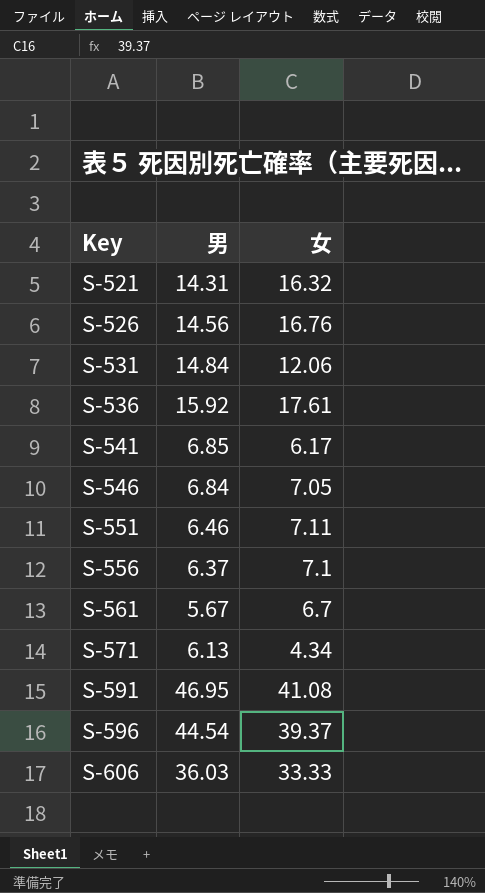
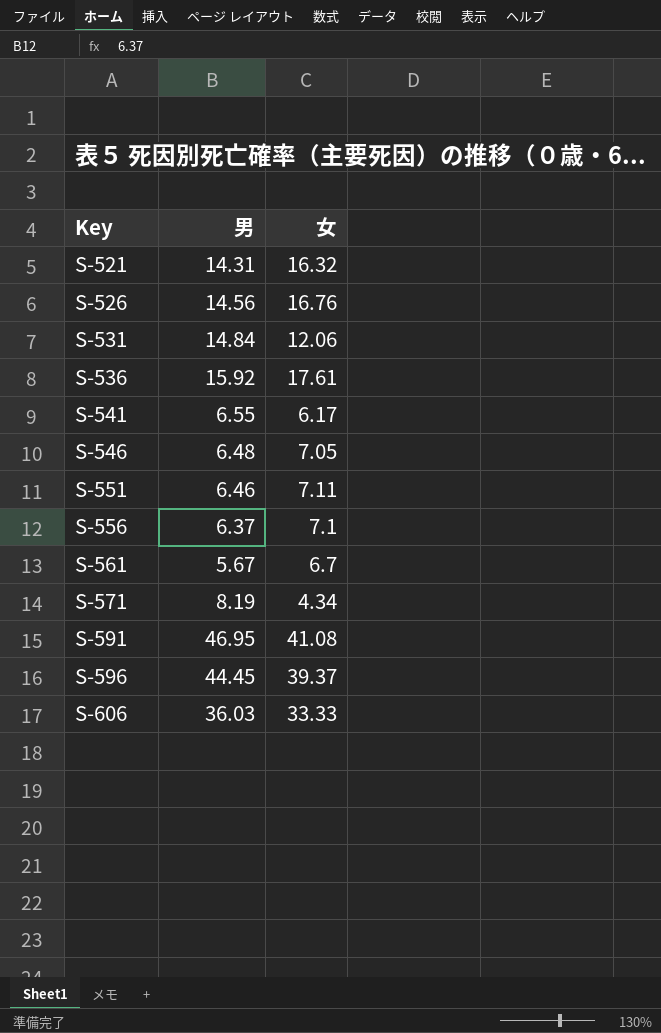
S-541 | 男: 6.85 -> 6.55
S-546 | 男: 6.84 -> 6.48
S-571 | 男: 6.13 -> 8.19
S-596 | 男: 44.54 -> 44.45

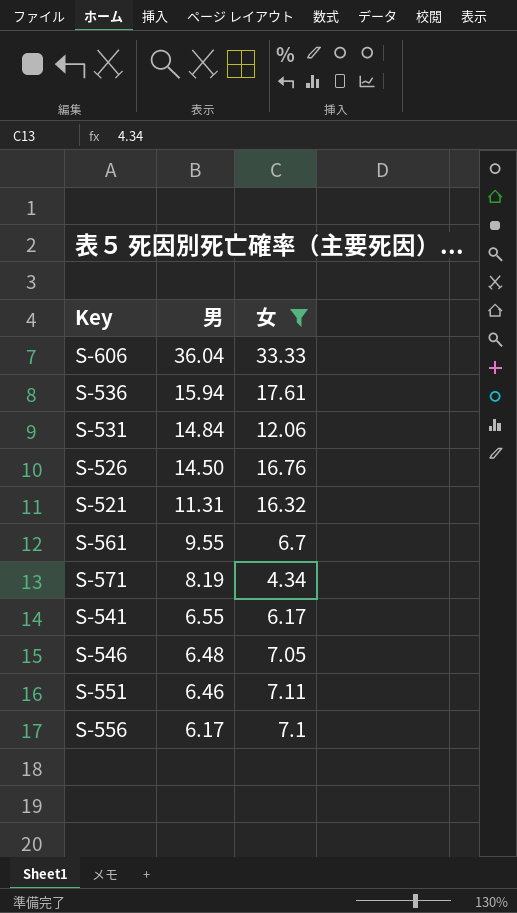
filter: none -> 女 <= 33.33
row order: Key ascending -> 男 descending
S-606 | 男: 36.03 -> 36.04
S-536 | 男: 15.92 -> 15.94
S-526 | 男: 14.56 -> 14.50
S-521 | 男: 14.31 -> 11.31
S-561 | 男: 5.67 -> 9.55
S-556 | 男: 6.37 -> 6.17

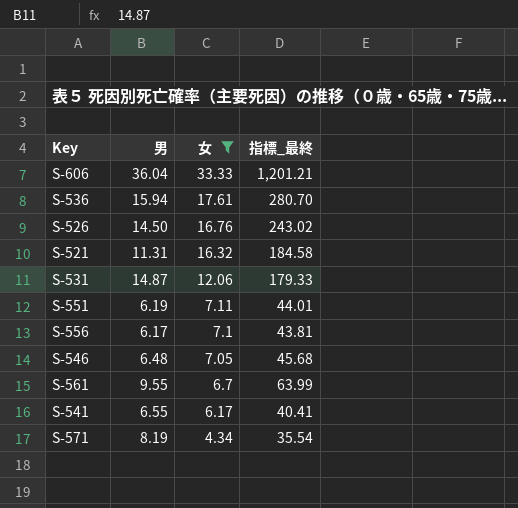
row order: 男 descending -> 女 descending
column 指標_最終 | formula: none -> [男] * [女]
S-531 | 男: 14.84 -> 14.87
S-551 | 男: 6.46 -> 6.19

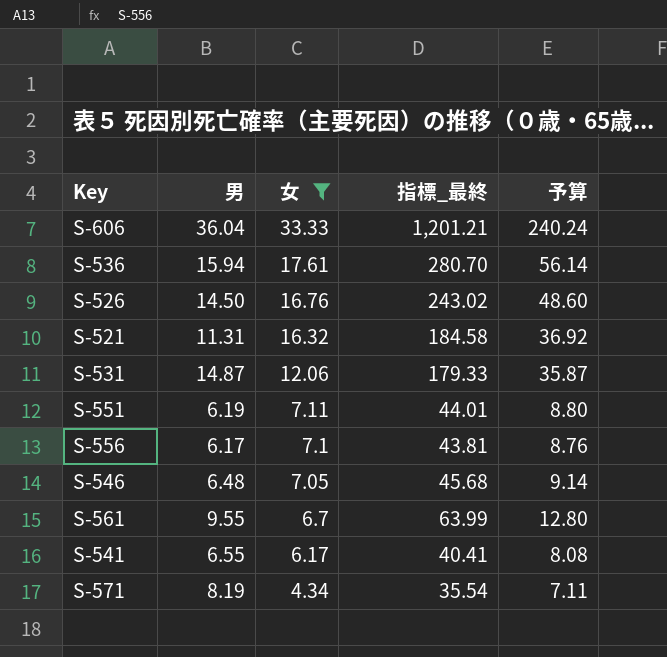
column 予算 | formula: none -> [指標_最終] * 0.2

